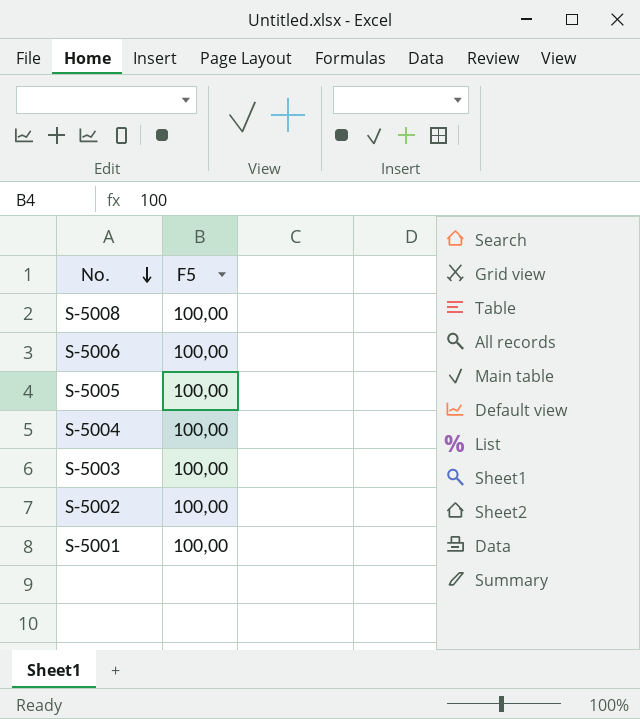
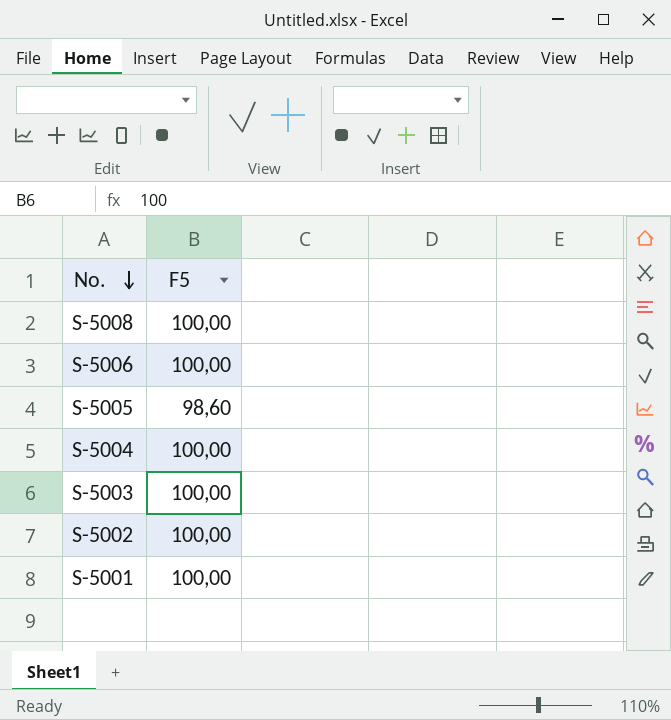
S-5005 | F5: 100,00 -> 98,60

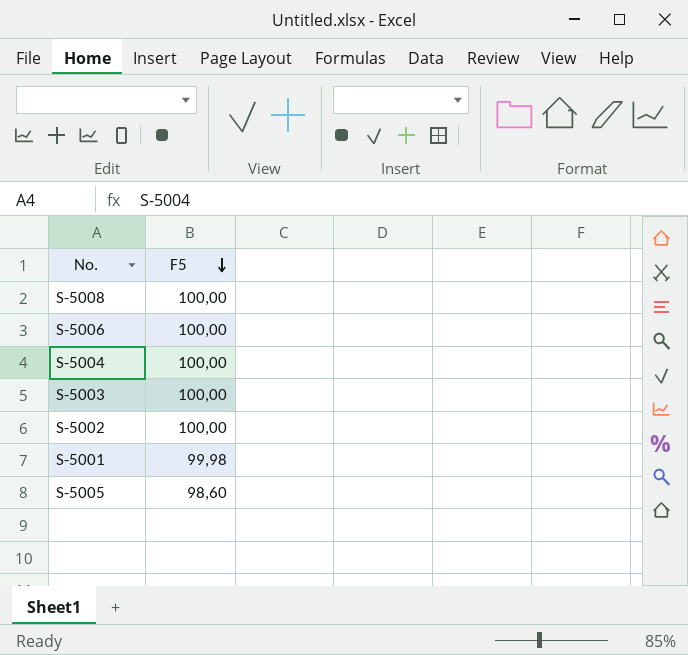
row order: No. descending -> F5 descending
S-5001 | F5: 100,00 -> 99,98

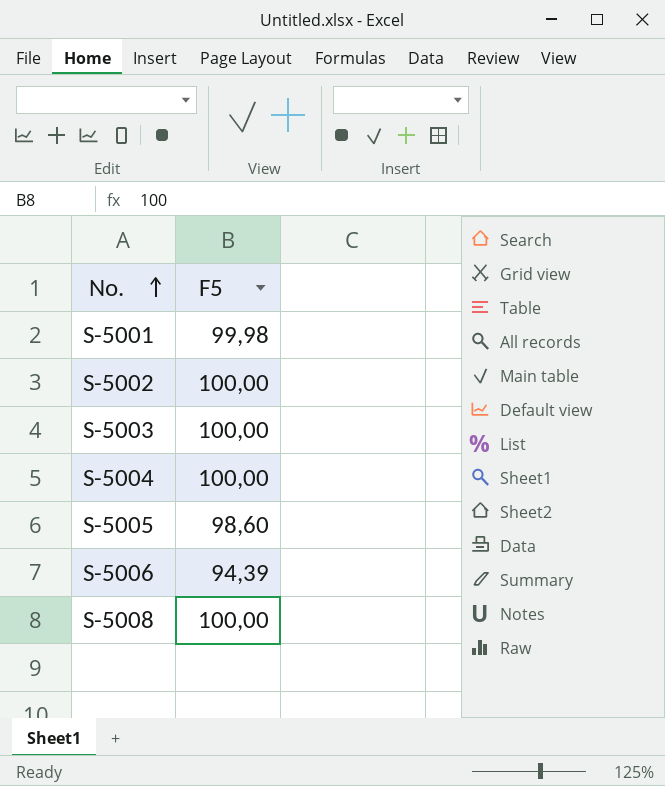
row order: F5 descending -> No. ascending
S-5006 | F5: 100,00 -> 94,39

